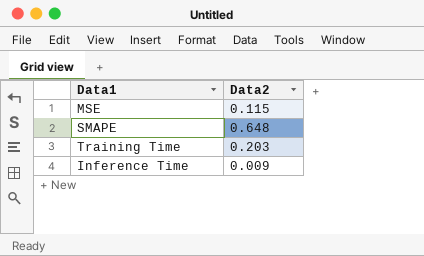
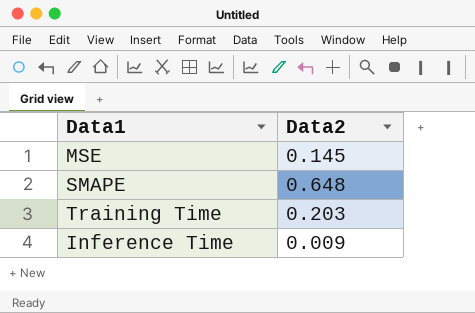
MSE | Data2: 0.115 -> 0.145

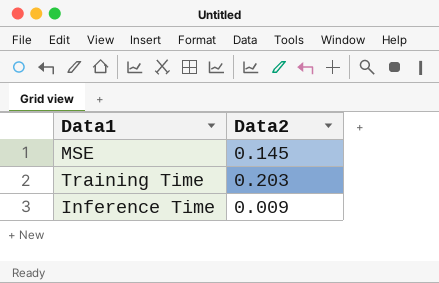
row SMAPE: 0.648 -> none

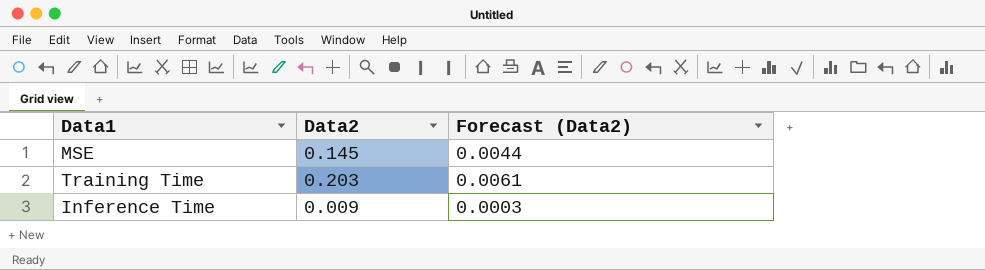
column Forecast (Data2) | formula: none -> [Data2] * 0.03

